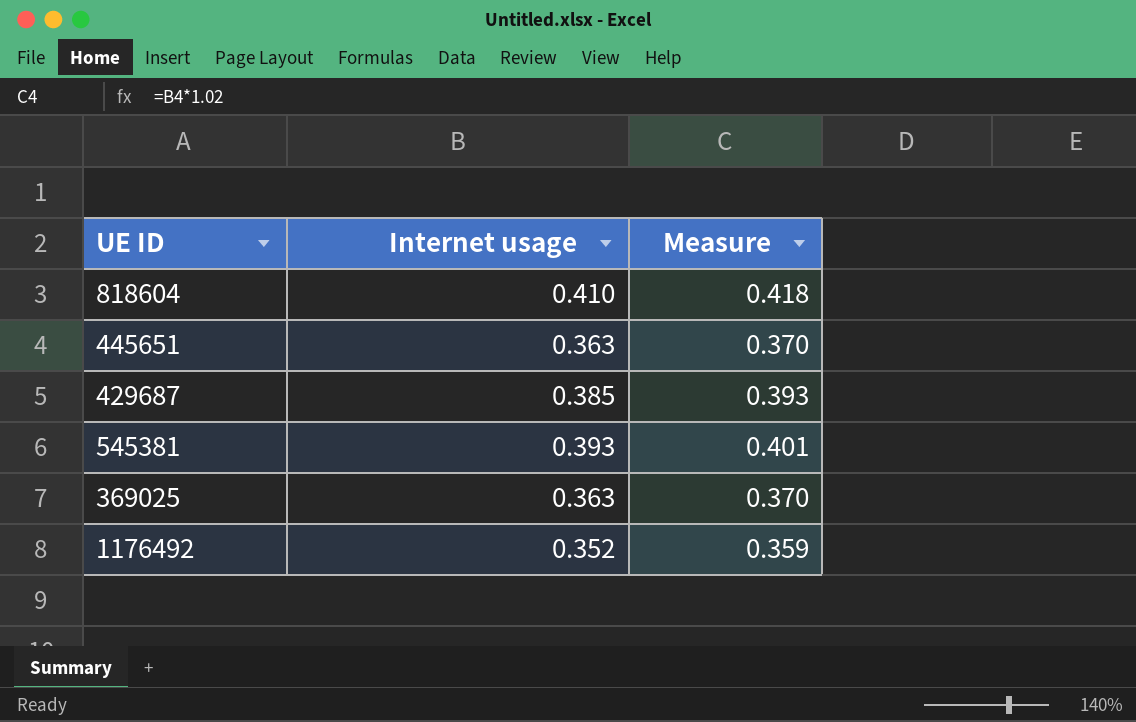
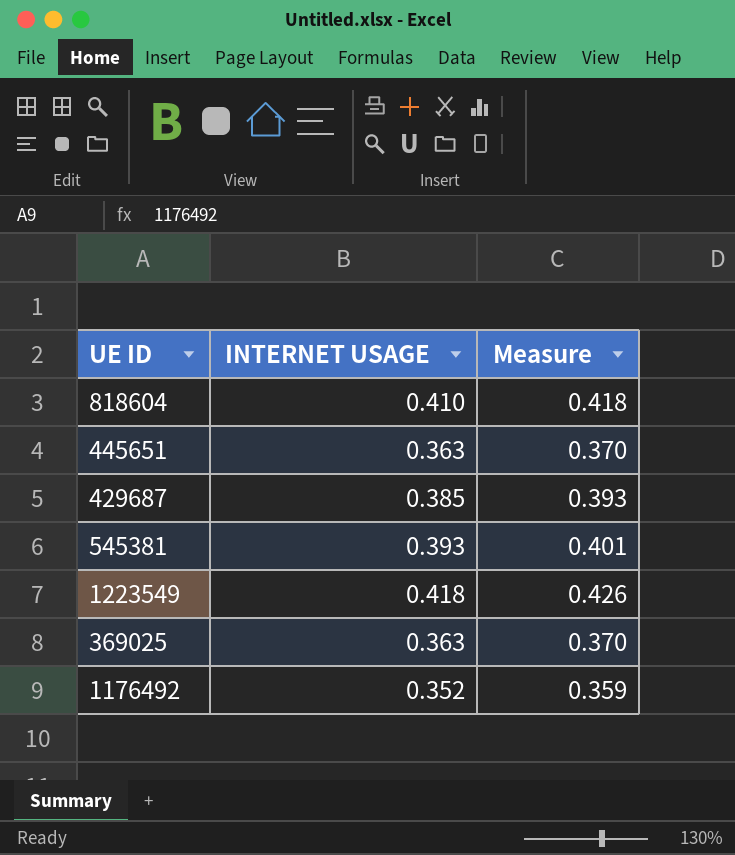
column name: Internet usage -> INTERNET USAGE
row 1223549: none -> 0.418 | 0.426

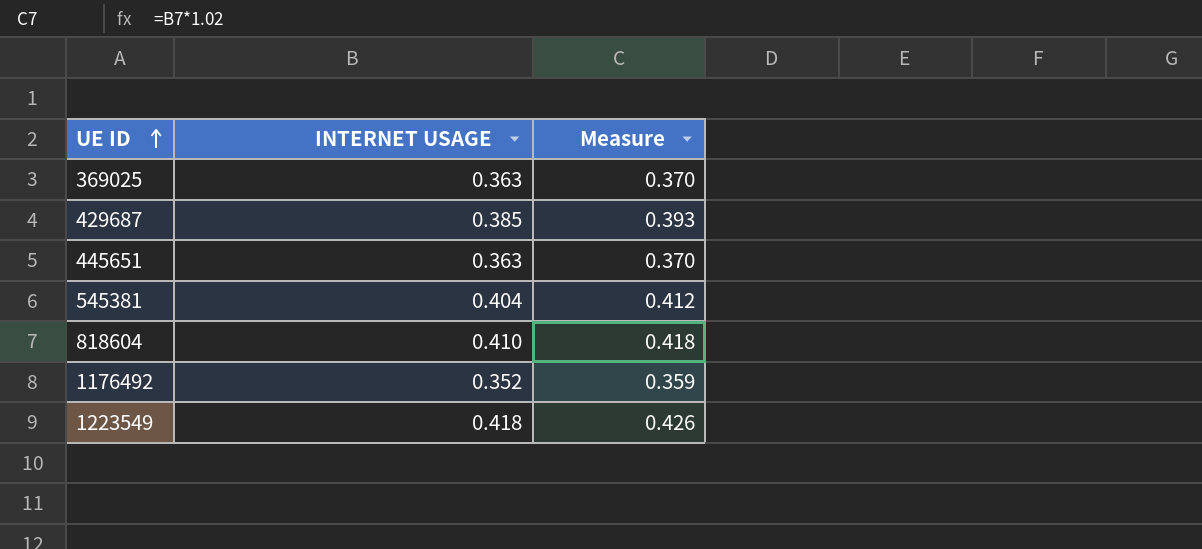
row order: none -> UE ID ascending
545381 | INTERNET USAGE: 0.393 -> 0.404
545381 | Measure: 0.401 -> 0.412

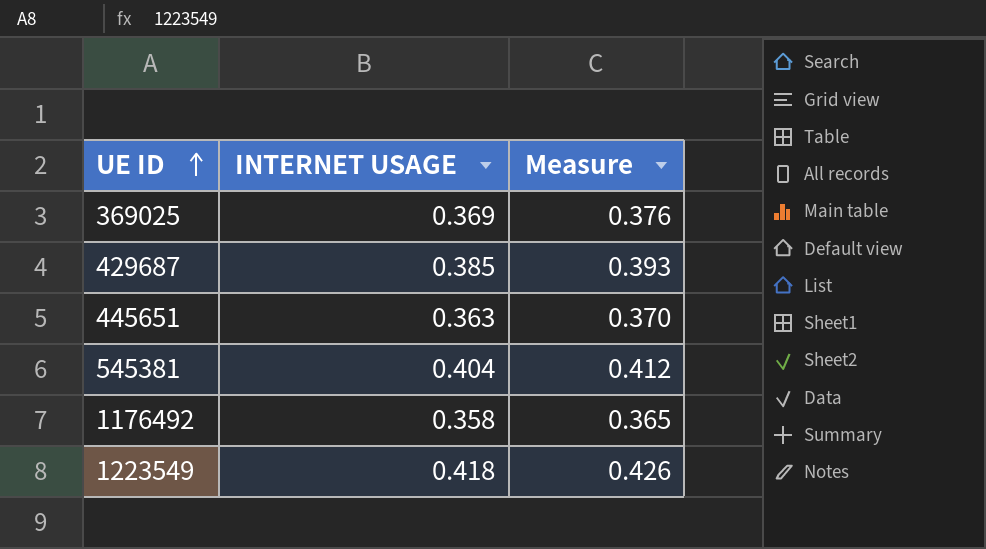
row 818604: 0.410 | 0.418 -> none
369025 | INTERNET USAGE: 0.363 -> 0.369
369025 | Measure: 0.370 -> 0.376
1176492 | INTERNET USAGE: 0.352 -> 0.358
1176492 | Measure: 0.359 -> 0.365

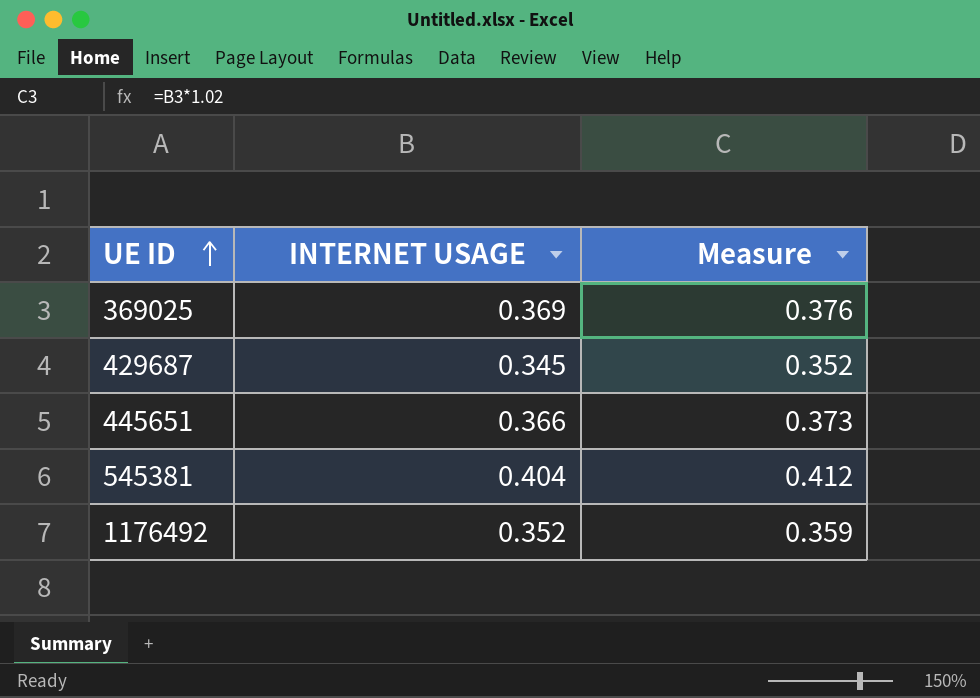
row 1223549: 0.418 | 0.426 -> none
429687 | INTERNET USAGE: 0.385 -> 0.345
429687 | Measure: 0.393 -> 0.352
445651 | INTERNET USAGE: 0.363 -> 0.366
445651 | Measure: 0.370 -> 0.373
1176492 | INTERNET USAGE: 0.358 -> 0.352
1176492 | Measure: 0.365 -> 0.359

